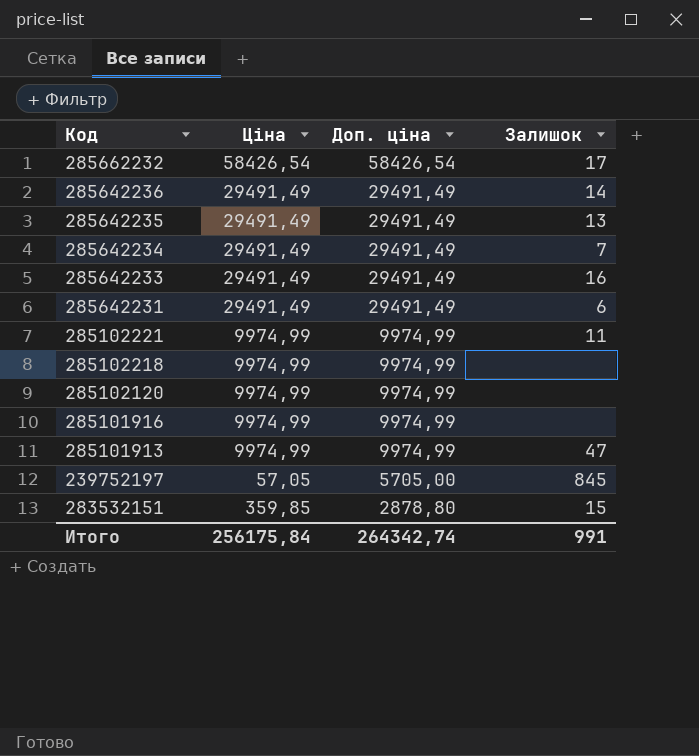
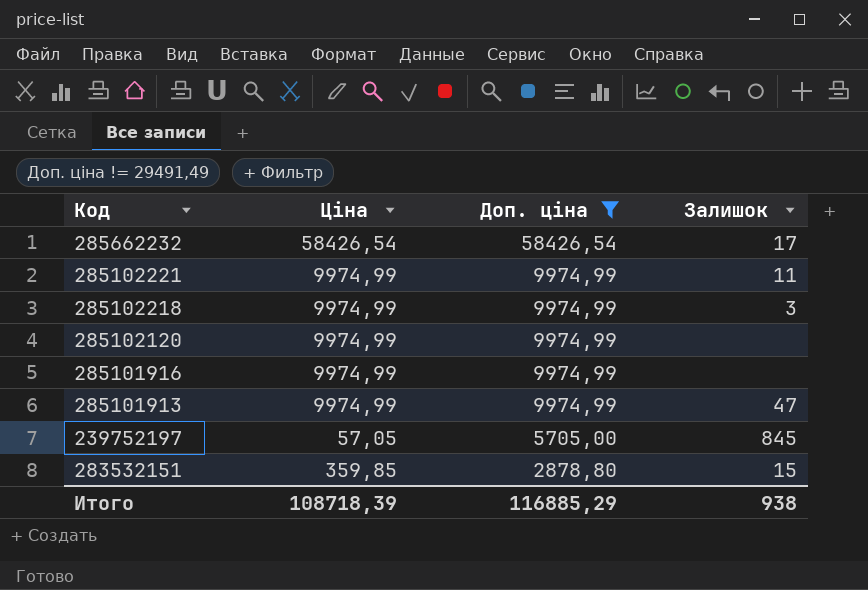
filter: none -> Доп. ціна != 29491,49
285102218 | Залишок: none -> 3
Итого | Ціна: 256175,84 -> 108718,39
Итого | Доп. ціна: 264342,74 -> 116885,29
Итого | Залишок: 991 -> 938

